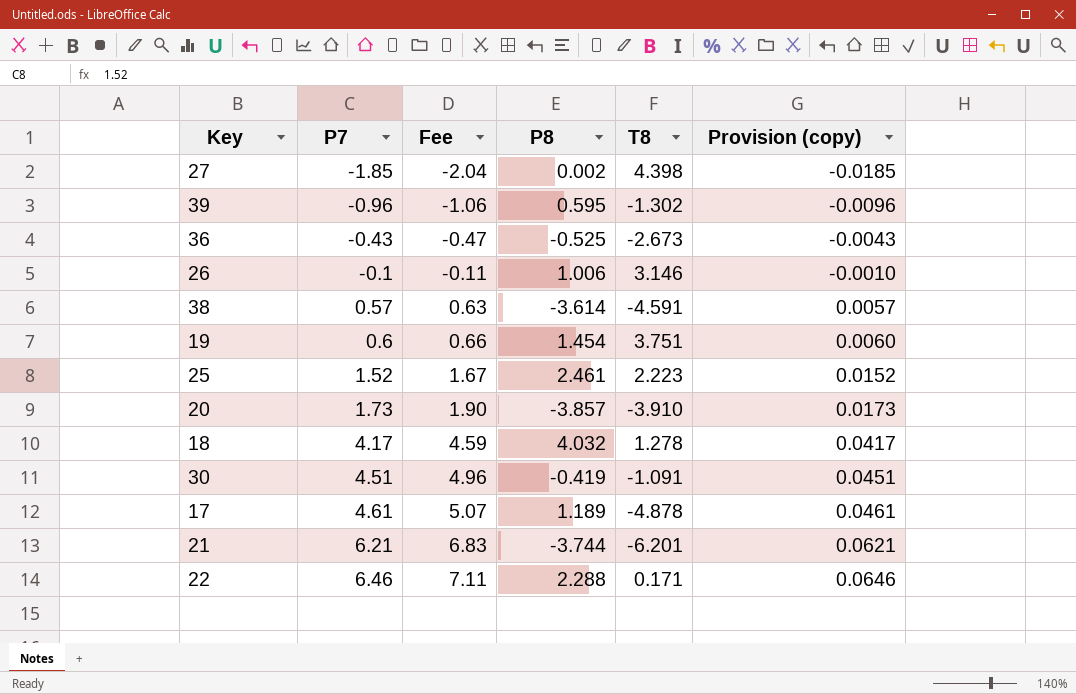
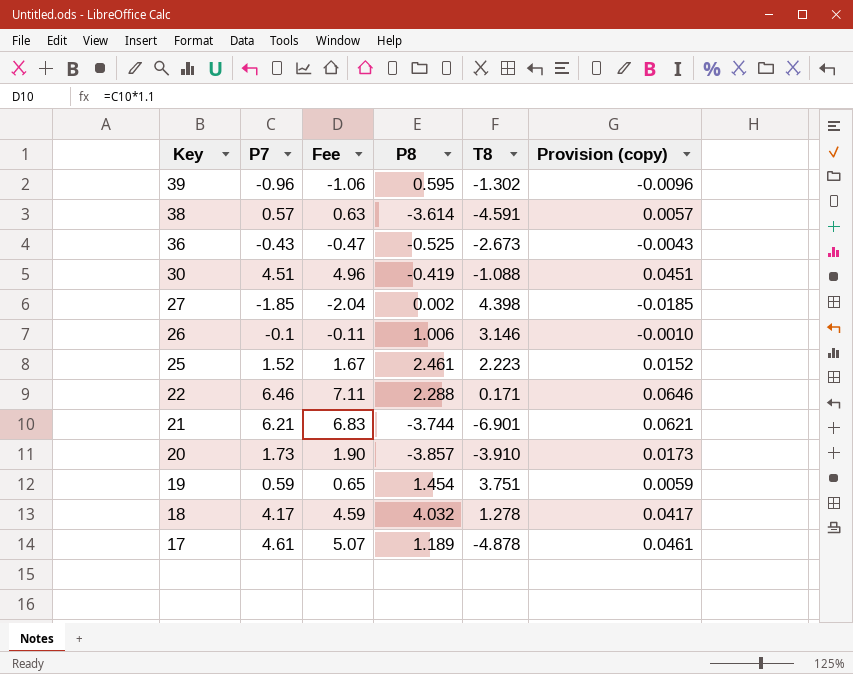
row order: P7 ascending -> Key descending
30 | T8: -1.091 -> -1.088
21 | T8: -6.201 -> -6.901
19 | P7: 0.6 -> 0.59
19 | Fee: 0.66 -> 0.65
19 | Provision (copy): 0.0060 -> 0.0059

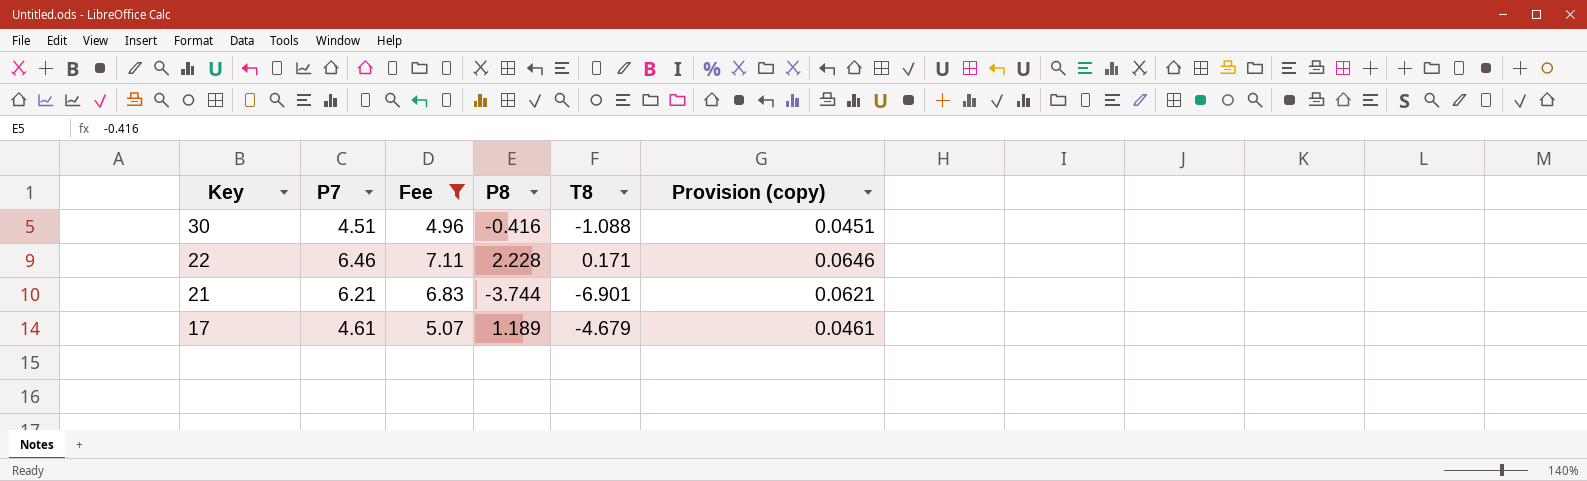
filter: none -> Fee >= 4.96
30 | P8: -0.419 -> -0.416
22 | P8: 2.288 -> 2.228
17 | T8: -4.878 -> -4.679

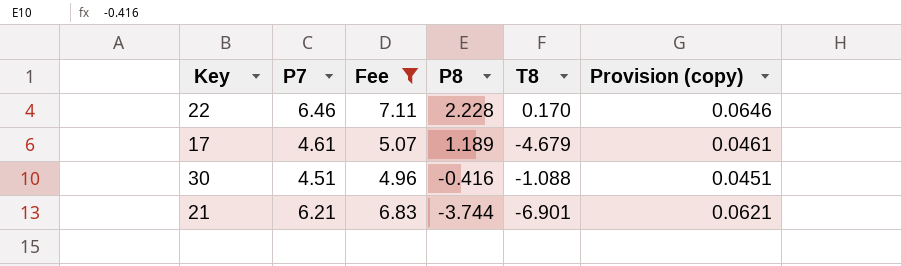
row order: Key descending -> P8 descending
22 | T8: 0.171 -> 0.170

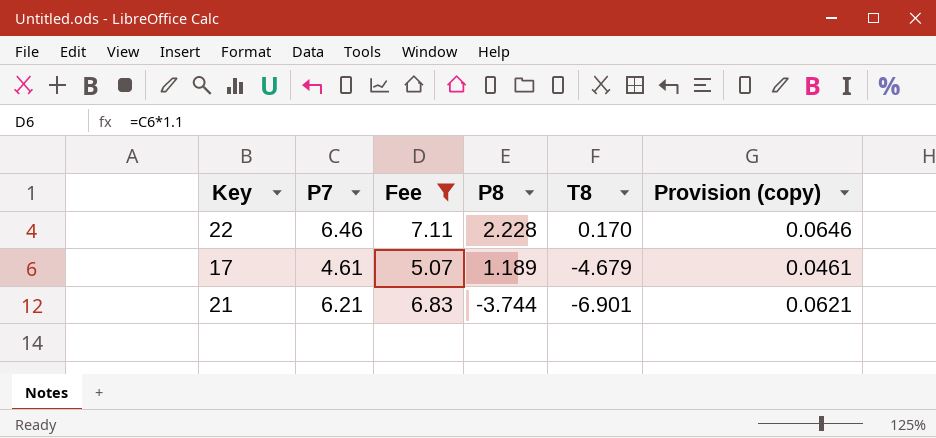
row 30: 4.51 | 4.96 | -0.416 | -1.088 | 0.0451 -> none

